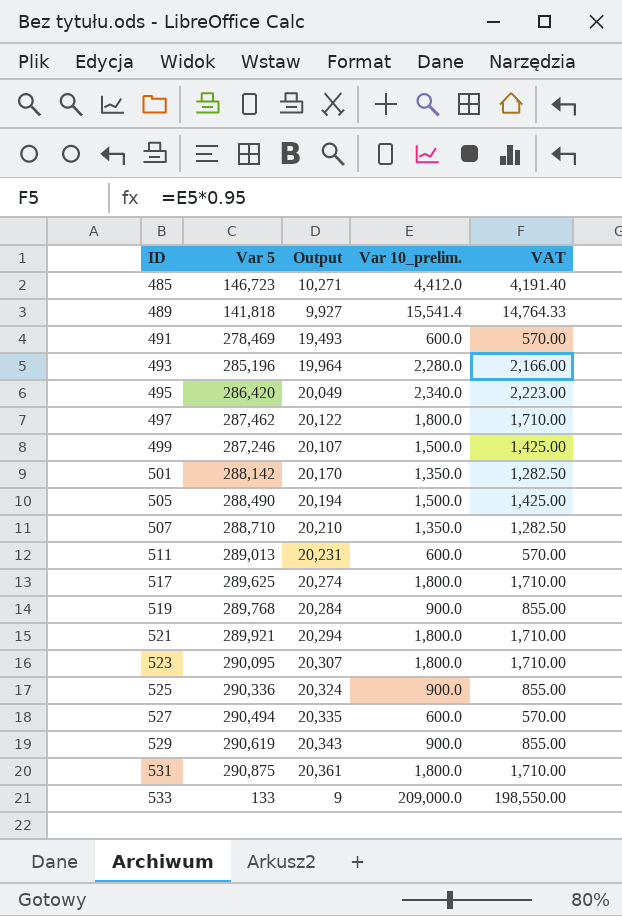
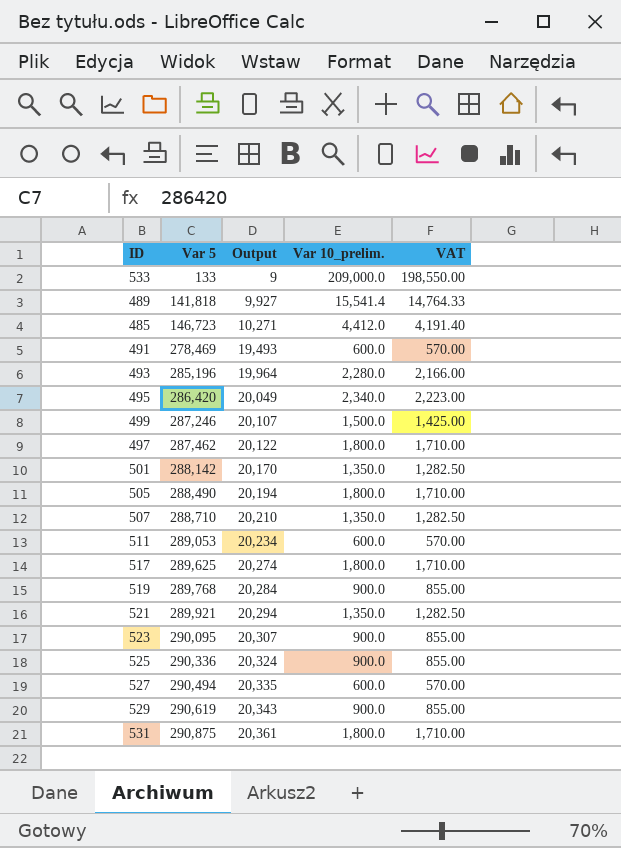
row order: ID ascending -> Var 5 ascending
505 | Var 10_prelim.: 1,500.0 -> 1,800.0
505 | VAT: 1,425.00 -> 1,710.00
511 | Var 5: 289,013 -> 289,053
511 | Output: 20,231 -> 20,234
521 | Var 10_prelim.: 1,800.0 -> 1,350.0
521 | VAT: 1,710.00 -> 1,282.50
523 | Var 10_prelim.: 1,800.0 -> 900.0
523 | VAT: 1,710.00 -> 855.00

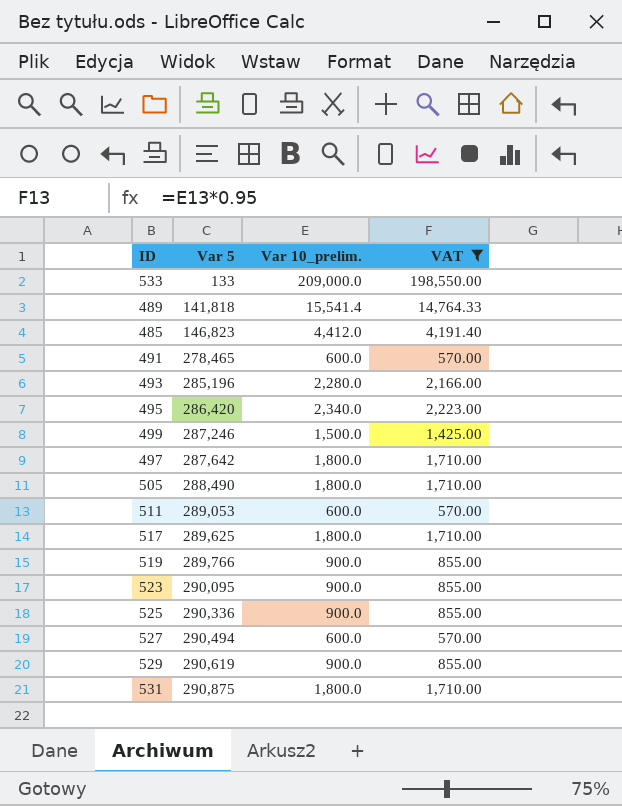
filter: none -> VAT != 1,282.50
column Output | formula: [Var 5] * 0.07 -> none
485 | Var 5: 146,723 -> 146,823
491 | Var 5: 278,469 -> 278,465
497 | Var 5: 287,462 -> 287,642
519 | Var 5: 289,768 -> 289,766

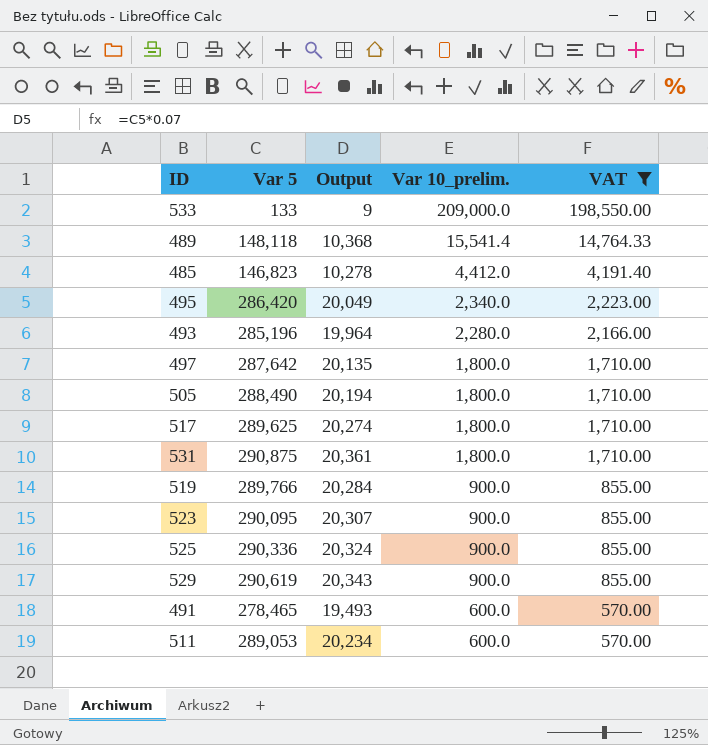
row order: Var 5 ascending -> Var 10_prelim. descending
column Output | formula: none -> [Var 5] * 0.07
row 499: 287,246 | 1,500.0 | 1,425.00 -> none
row 527: 290,494 | 600.0 | 570.00 -> none
489 | Var 5: 141,818 -> 148,118

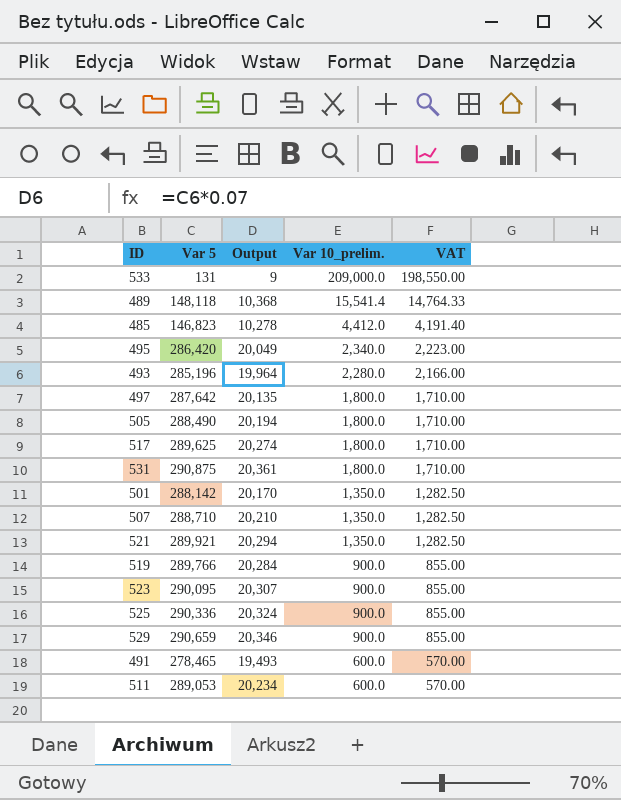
filter: VAT != 1,282.50 -> none
533 | Var 5: 133 -> 131
529 | Var 5: 290,619 -> 290,659
529 | Output: 20,343 -> 20,346

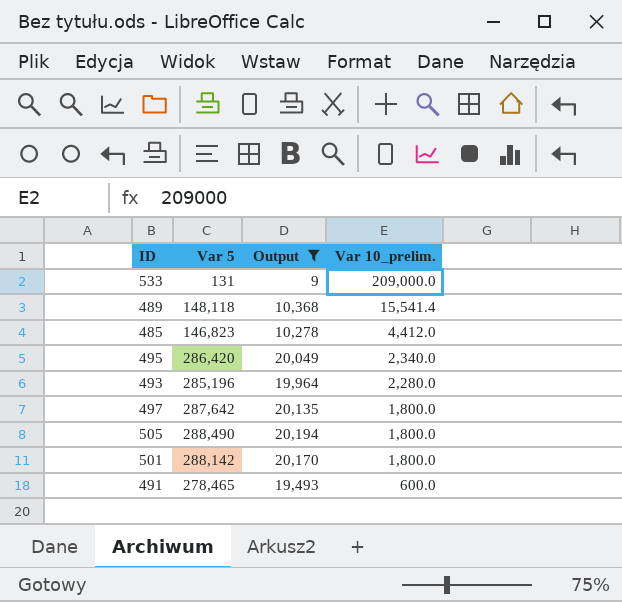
filter: none -> Output <= 20,194
column VAT | formula: [Var 10_prelim.] * 0.95 -> none
501 | Var 10_prelim.: 1,350.0 -> 1,800.0

